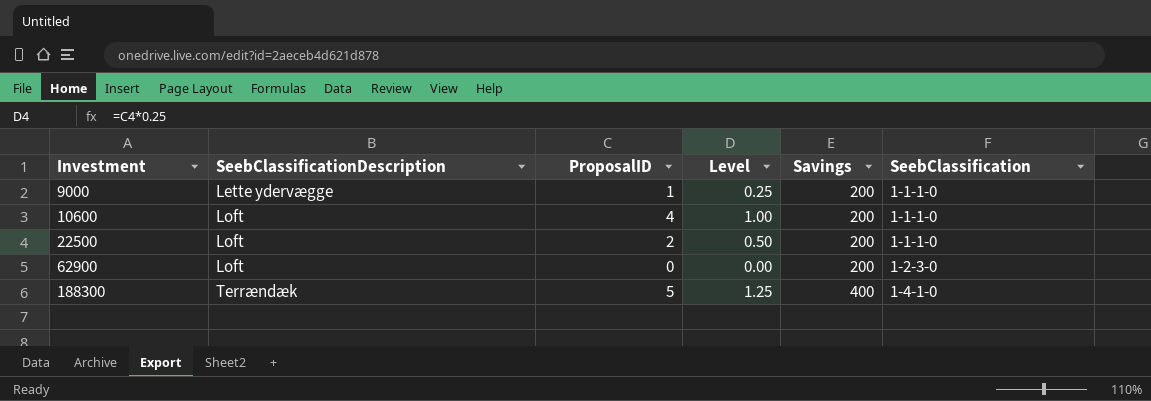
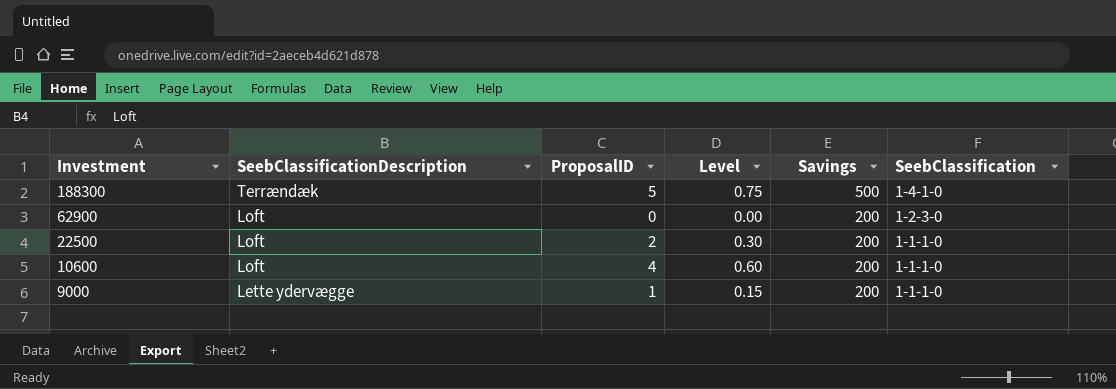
row order: Investment ascending -> Investment descending
column Level | formula: [ProposalID] * 0.25 -> [ProposalID] * 0.15
188300 | Savings: 400 -> 500

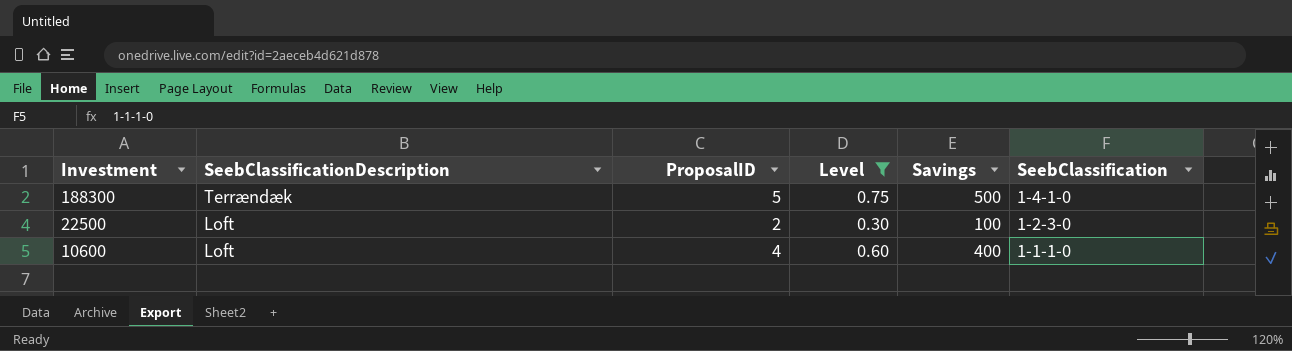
filter: none -> Level >= 0.30
22500 | Savings: 200 -> 100
22500 | SeebClassification: 1-1-1-0 -> 1-2-3-0
10600 | Savings: 200 -> 400

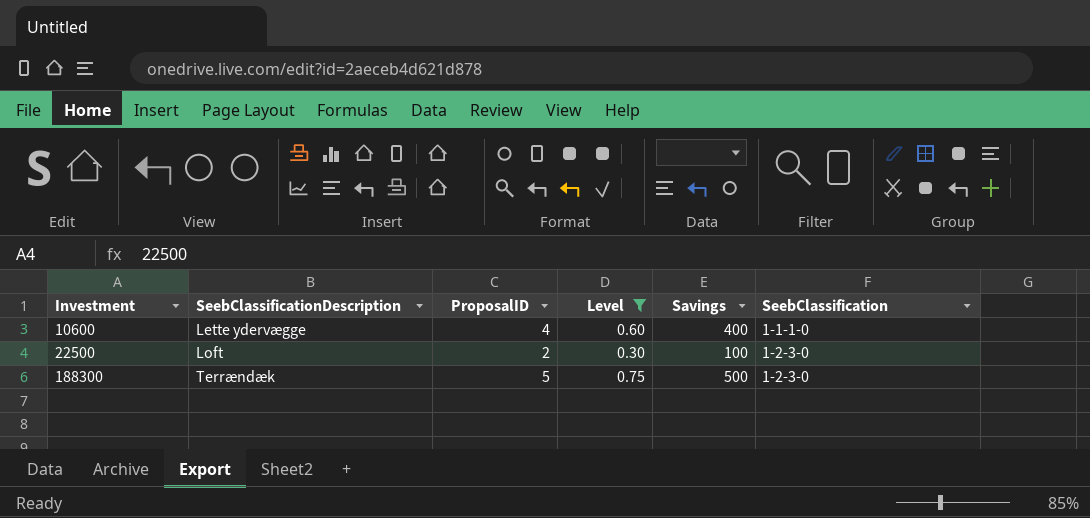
row order: Investment descending -> Investment ascending
10600 | SeebClassificationDescription: Loft -> Lette ydervægge
188300 | SeebClassification: 1-4-1-0 -> 1-2-3-0

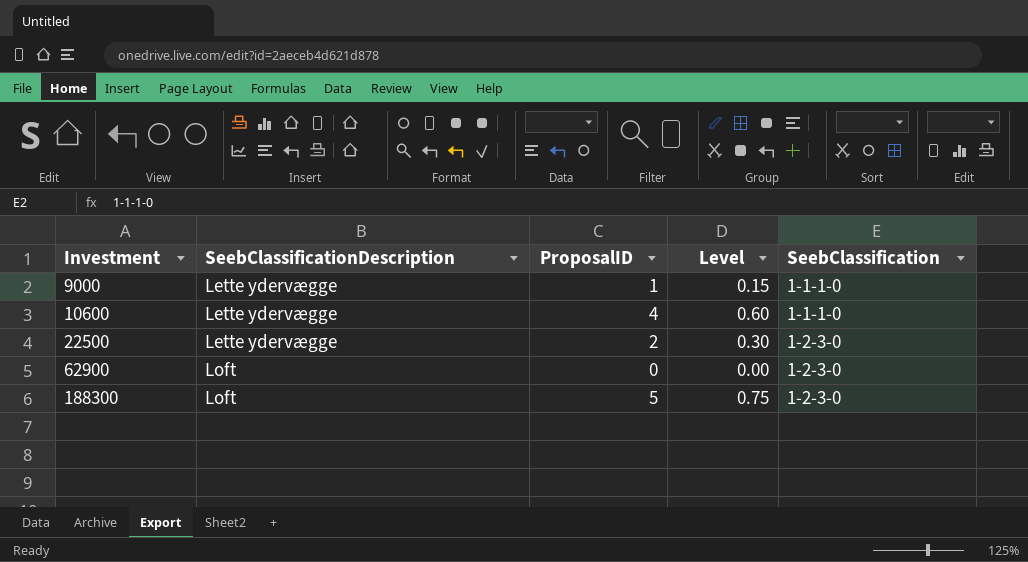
filter: Level >= 0.30 -> none
column Savings | position: 5 -> none
22500 | SeebClassificationDescription: Loft -> Lette ydervægge
188300 | SeebClassificationDescription: Terrændæk -> Loft

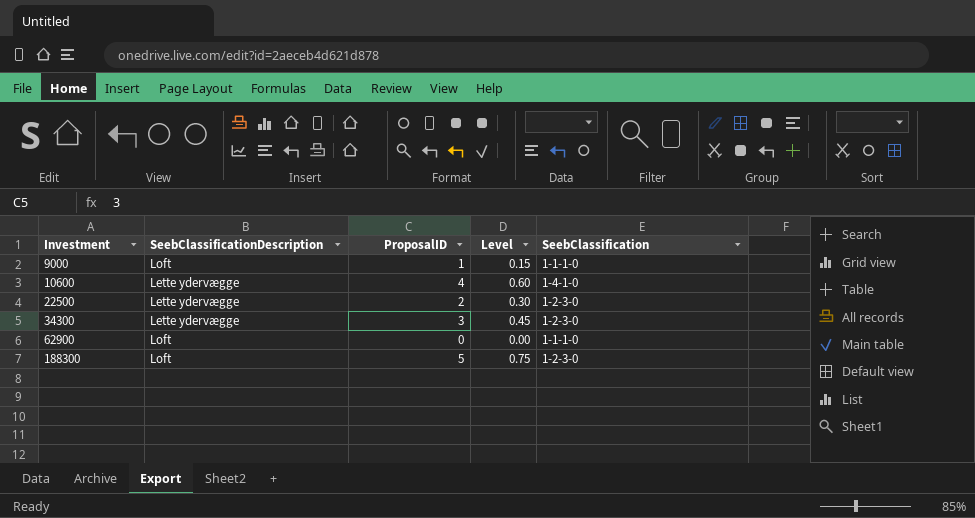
9000 | SeebClassificationDescription: Lette ydervægge -> Loft
10600 | SeebClassification: 1-1-1-0 -> 1-4-1-0
row 34300: none -> Lette ydervægge | 3 | 0.45 | 1-2-3-0
62900 | SeebClassification: 1-2-3-0 -> 1-1-1-0

